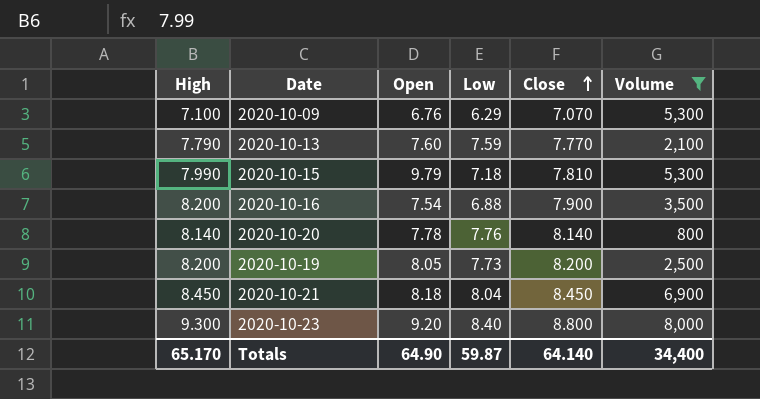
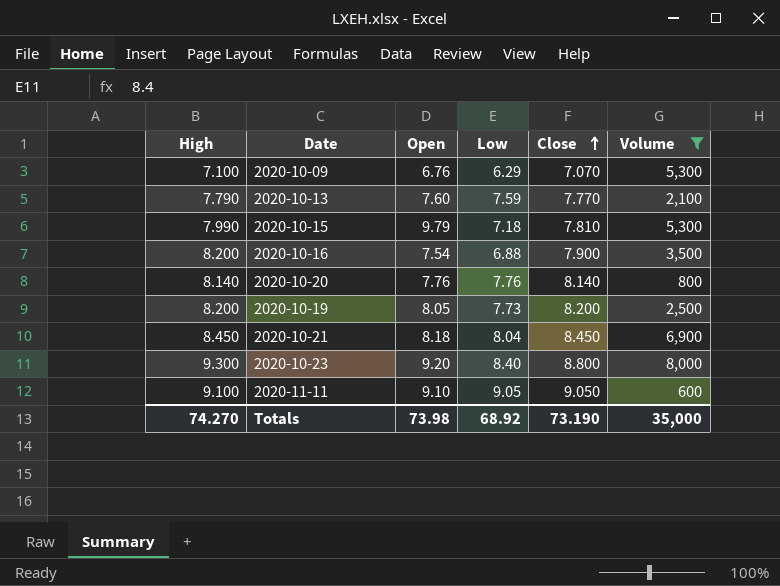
2020-10-20 | Open: 7.78 -> 7.76
row 2020-11-11: none -> 9.100 | 9.10 | 9.05 | 9.050 | 600
Totals | High: 65.170 -> 74.270
Totals | Open: 64.90 -> 73.98
Totals | Low: 59.87 -> 68.92
Totals | Close: 64.140 -> 73.190
Totals | Volume: 34,400 -> 35,000

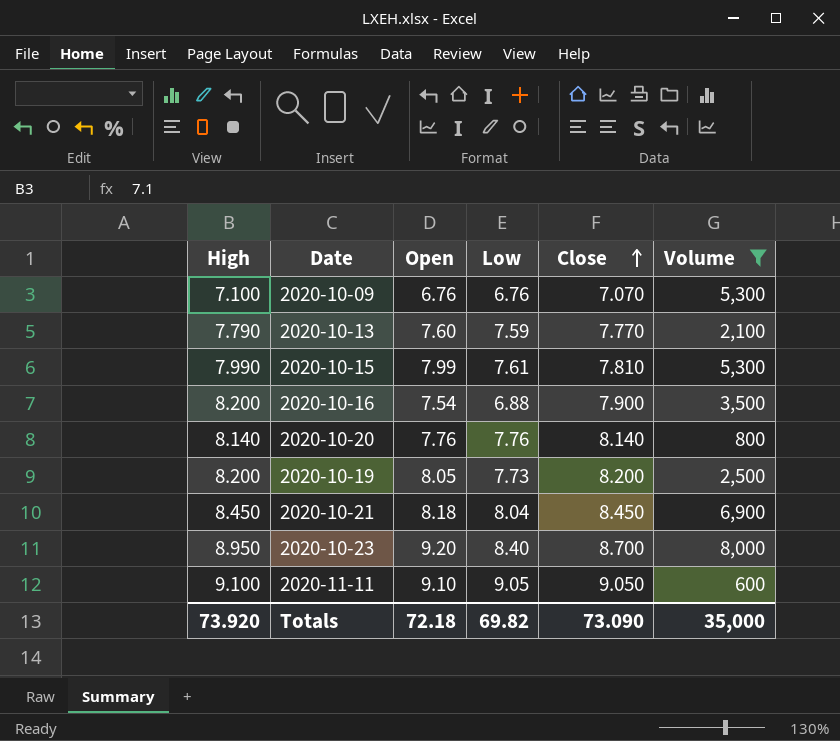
2020-10-09 | Low: 6.29 -> 6.76
2020-10-15 | Open: 9.79 -> 7.99
2020-10-15 | Low: 7.18 -> 7.61
2020-10-23 | High: 9.300 -> 8.950
2020-10-23 | Close: 8.800 -> 8.700
Totals | High: 74.270 -> 73.920
Totals | Open: 73.98 -> 72.18
Totals | Low: 68.92 -> 69.82
Totals | Close: 73.190 -> 73.090

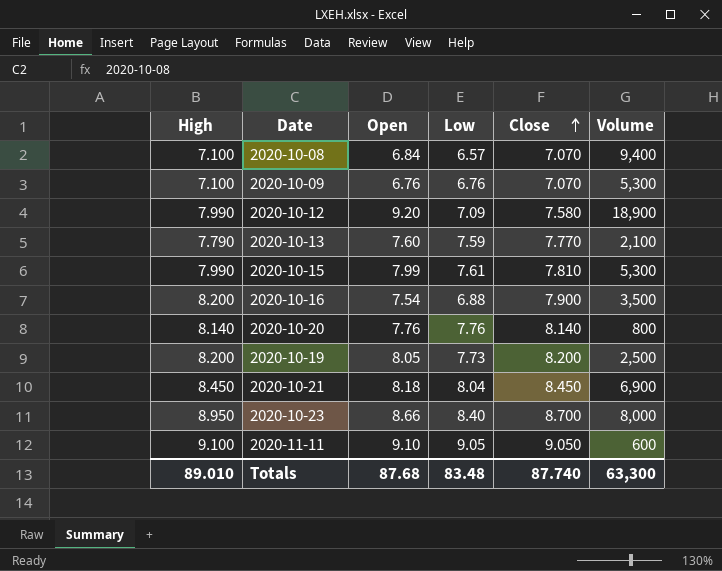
filter: Volume <= 8,000 -> none
2020-10-23 | Open: 9.20 -> 8.66
Totals | High: 73.920 -> 89.010
Totals | Open: 72.18 -> 87.68
Totals | Low: 69.82 -> 83.48
Totals | Close: 73.090 -> 87.740
Totals | Volume: 35,000 -> 63,300

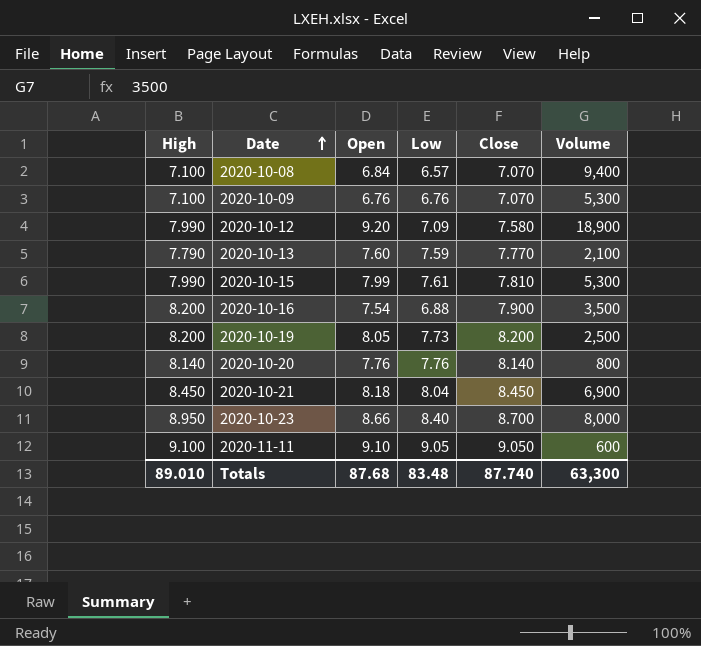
row order: Close ascending -> Date ascending

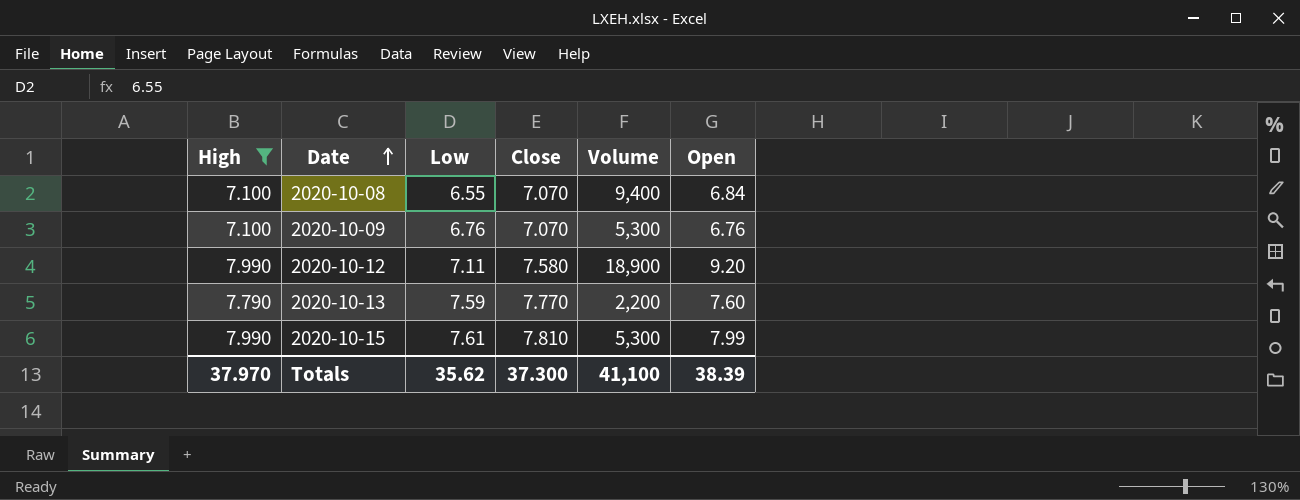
filter: none -> High <= 7.990
column Open | position: 3 -> 6
2020-10-08 | Low: 6.57 -> 6.55
2020-10-12 | Low: 7.09 -> 7.11
2020-10-13 | Volume: 2,100 -> 2,200
Totals | High: 89.010 -> 37.970
Totals | Low: 83.48 -> 35.62
Totals | Close: 87.740 -> 37.300
Totals | Volume: 63,300 -> 41,100
Totals | Open: 87.68 -> 38.39

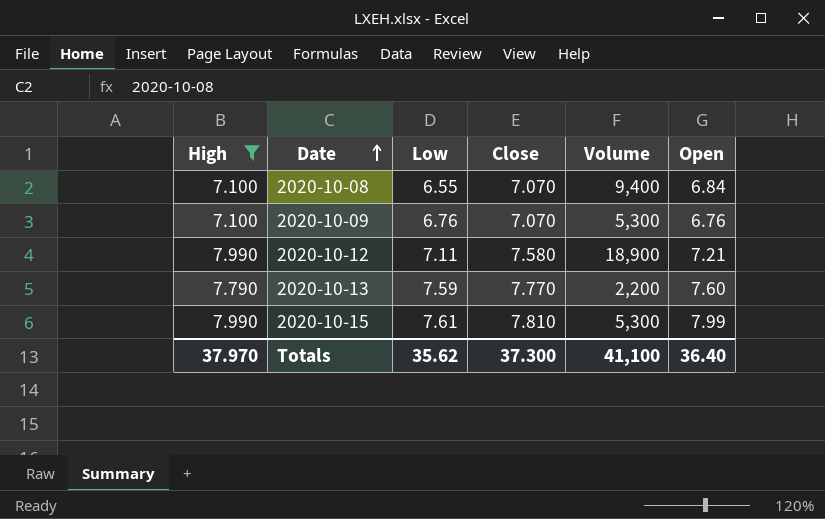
2020-10-12 | Open: 9.20 -> 7.21
Totals | Open: 38.39 -> 36.40

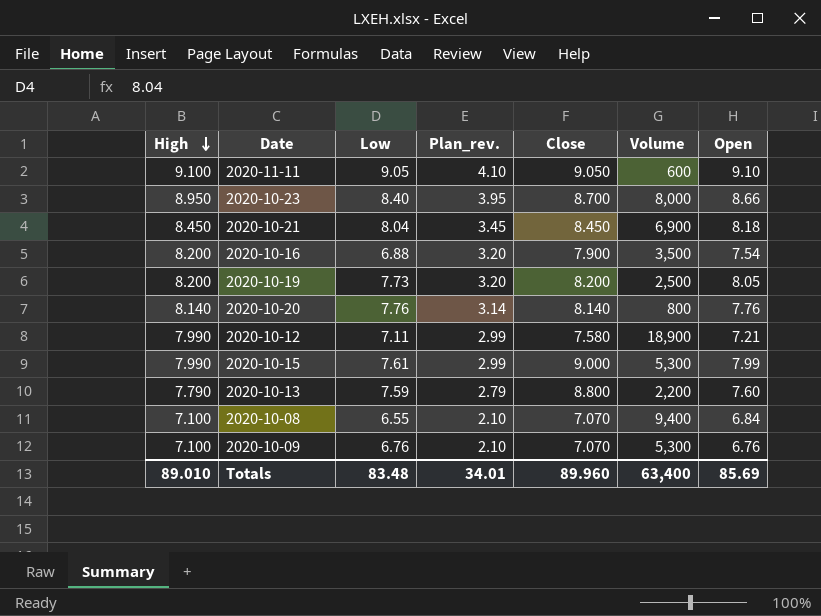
filter: High <= 7.990 -> none
row order: Date ascending -> High descending
column Plan_rev. | formula: none -> [High] - 5
2020-10-15 | Close: 7.810 -> 9.000
2020-10-13 | Close: 7.770 -> 8.800
Totals | High: 37.970 -> 89.010
Totals | Low: 35.62 -> 83.48
Totals | Close: 37.300 -> 89.960
Totals | Volume: 41,100 -> 63,400
Totals | Open: 36.40 -> 85.69

